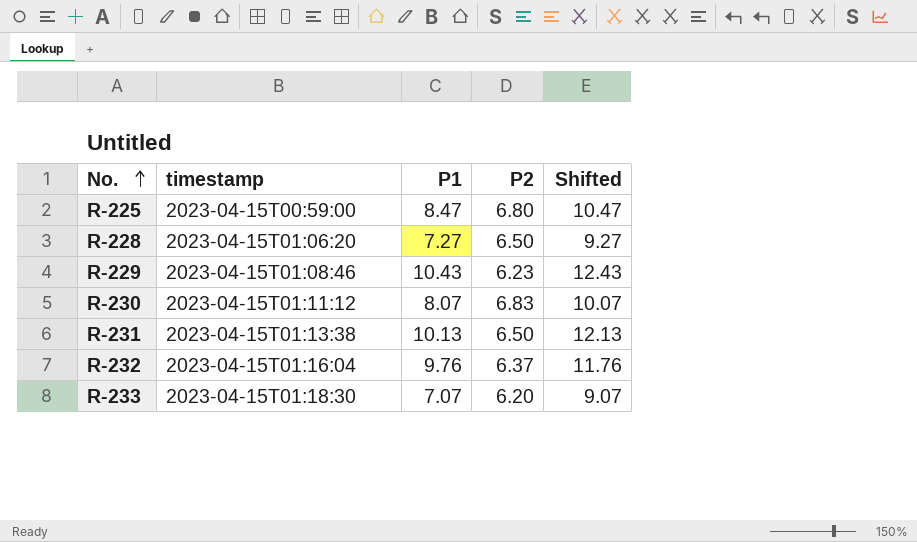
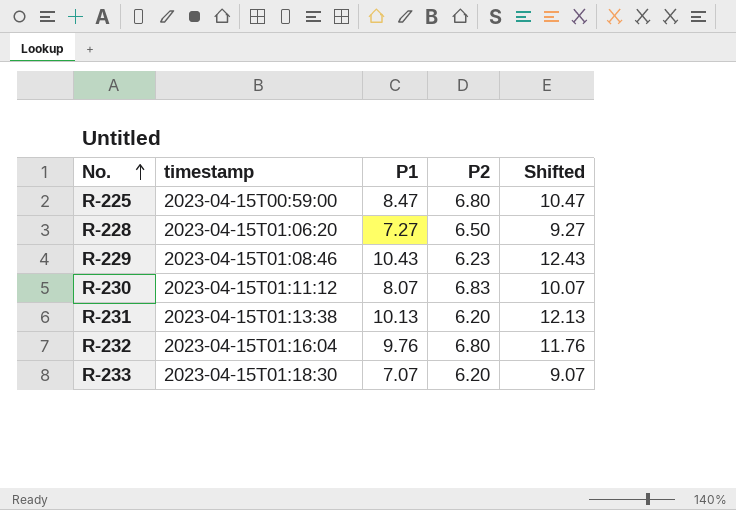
R-231 | P2: 6.50 -> 6.20
R-232 | P2: 6.37 -> 6.80

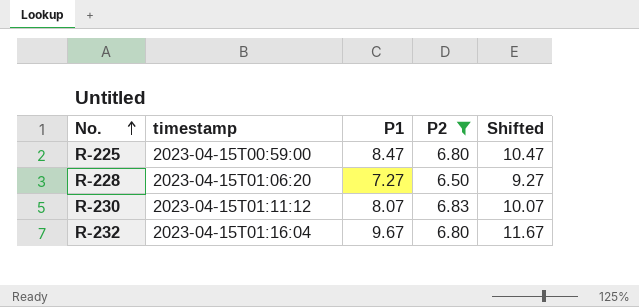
filter: none -> P2 >= 6.50
R-232 | P1: 9.76 -> 9.67
R-232 | Shifted: 11.76 -> 11.67

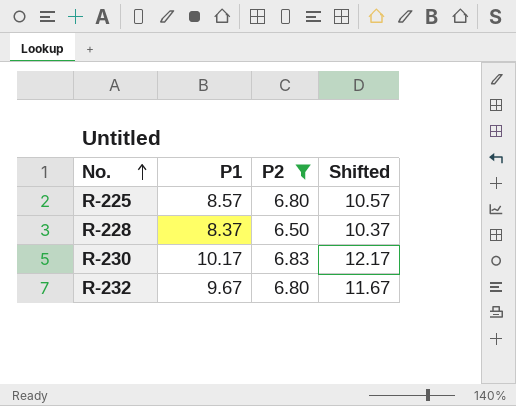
column timestamp | position: 2 -> none
R-225 | P1: 8.47 -> 8.57
R-225 | Shifted: 10.47 -> 10.57
R-228 | P1: 7.27 -> 8.37
R-228 | Shifted: 9.27 -> 10.37
R-230 | P1: 8.07 -> 10.17
R-230 | Shifted: 10.07 -> 12.17

